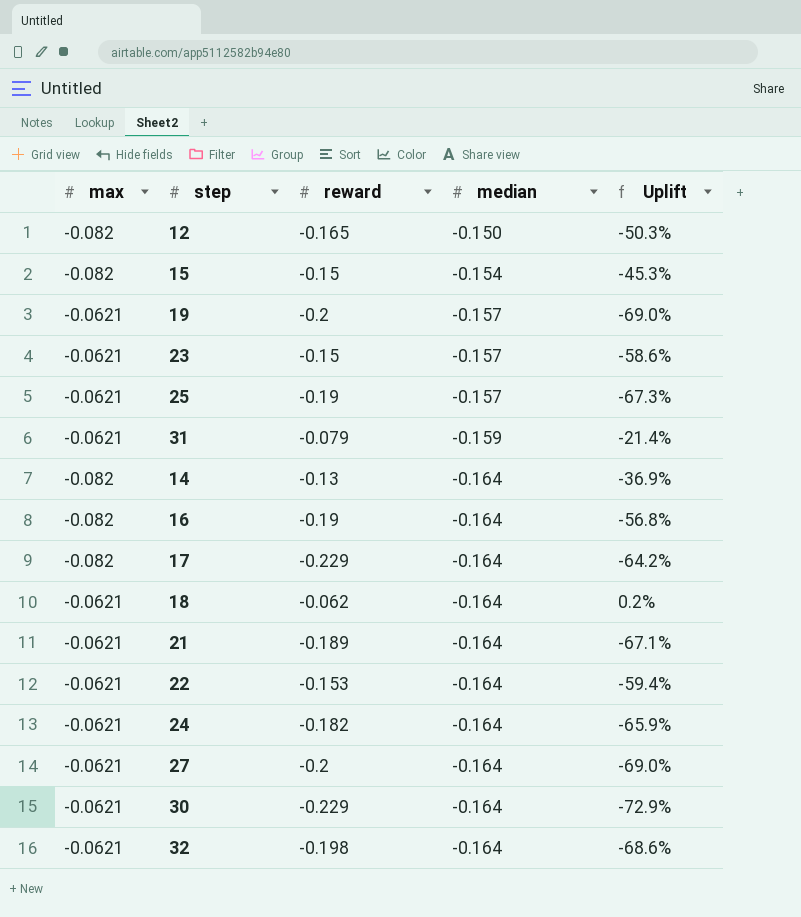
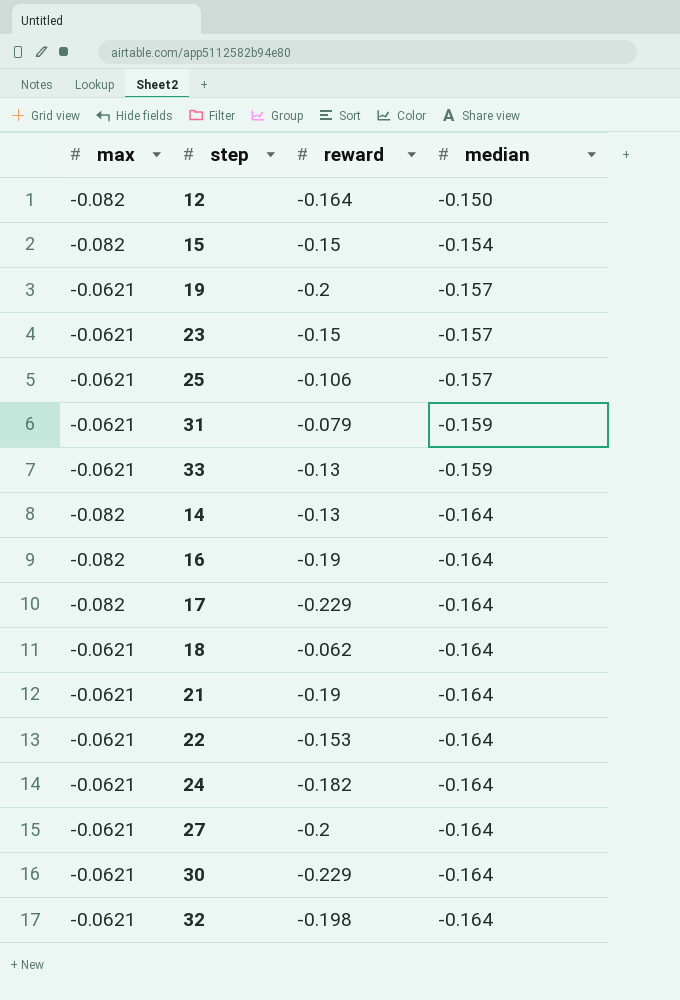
column Uplift | formula: ([max] - [reward]) / [reward] -> none
12 | reward: -0.165 -> -0.164
25 | reward: -0.19 -> -0.106
row 33: none -> -0.0621 | -0.13 | -0.159
21 | reward: -0.189 -> -0.19

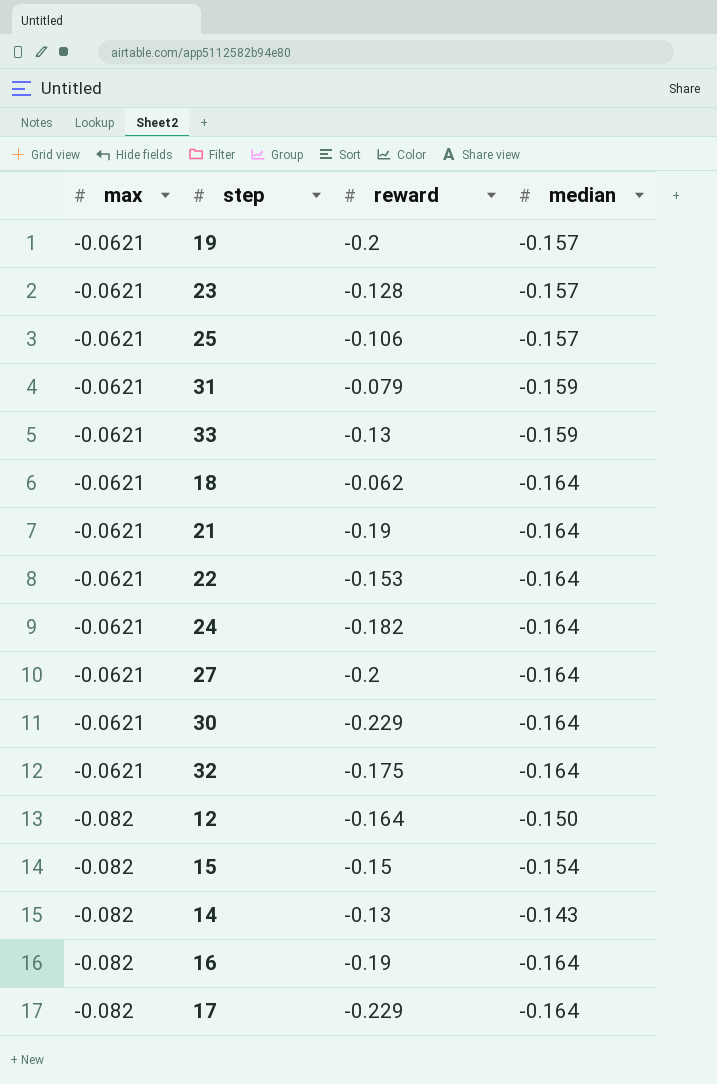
row order: median descending -> max descending
23 | reward: -0.15 -> -0.128
32 | reward: -0.198 -> -0.175
14 | median: -0.164 -> -0.143

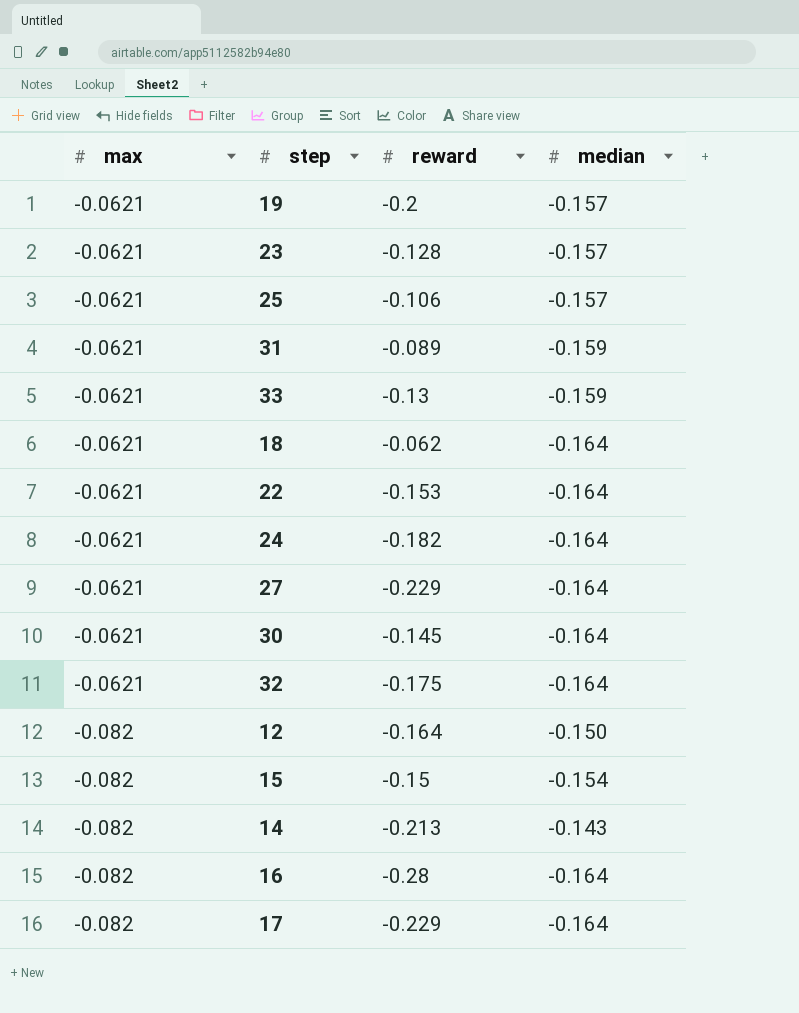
row 21: -0.0621 | -0.19 | -0.164 -> none
31 | reward: -0.079 -> -0.089
27 | reward: -0.2 -> -0.229
30 | reward: -0.229 -> -0.145
14 | reward: -0.13 -> -0.213
16 | reward: -0.19 -> -0.28

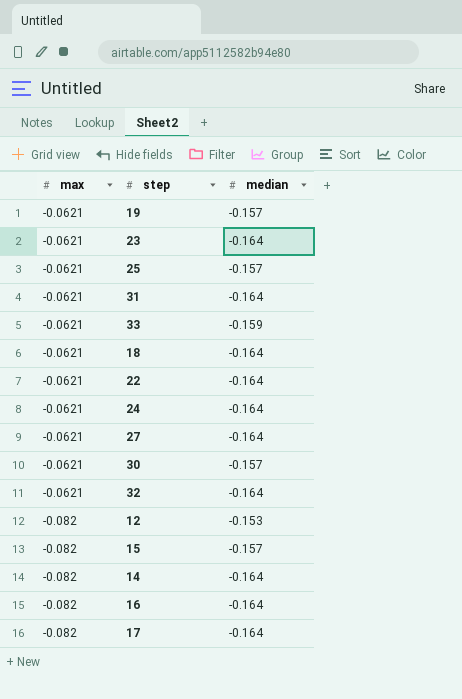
column reward | position: 3 -> none
23 | median: -0.157 -> -0.164
31 | median: -0.159 -> -0.164
30 | median: -0.164 -> -0.157
12 | median: -0.150 -> -0.153
15 | median: -0.154 -> -0.157
14 | median: -0.143 -> -0.164

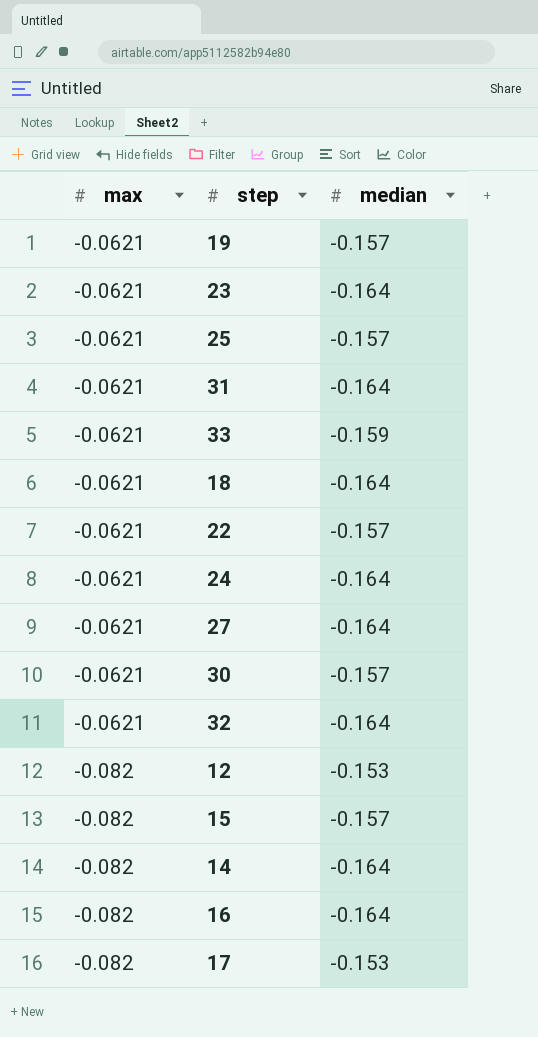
22 | median: -0.164 -> -0.157
17 | median: -0.164 -> -0.153

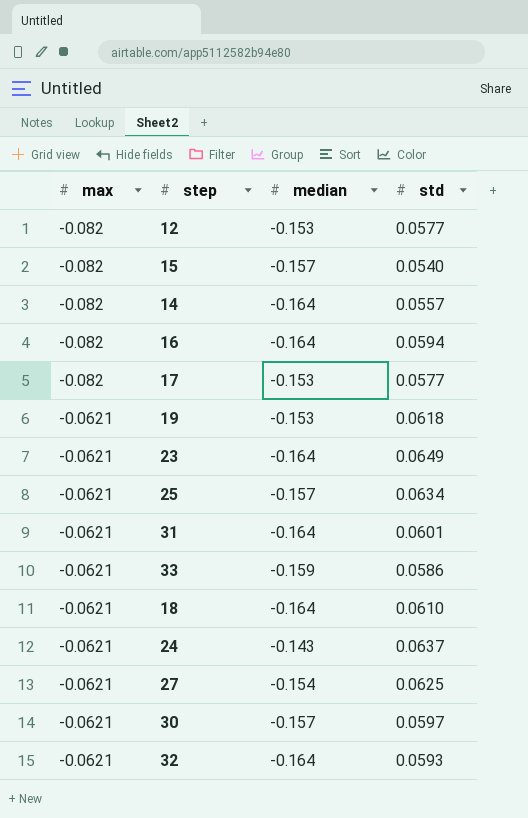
row order: max descending -> max ascending
column std | position: none -> 4
row 22: -0.0621 | -0.157 -> none
19 | median: -0.157 -> -0.153
24 | median: -0.164 -> -0.143
27 | median: -0.164 -> -0.154

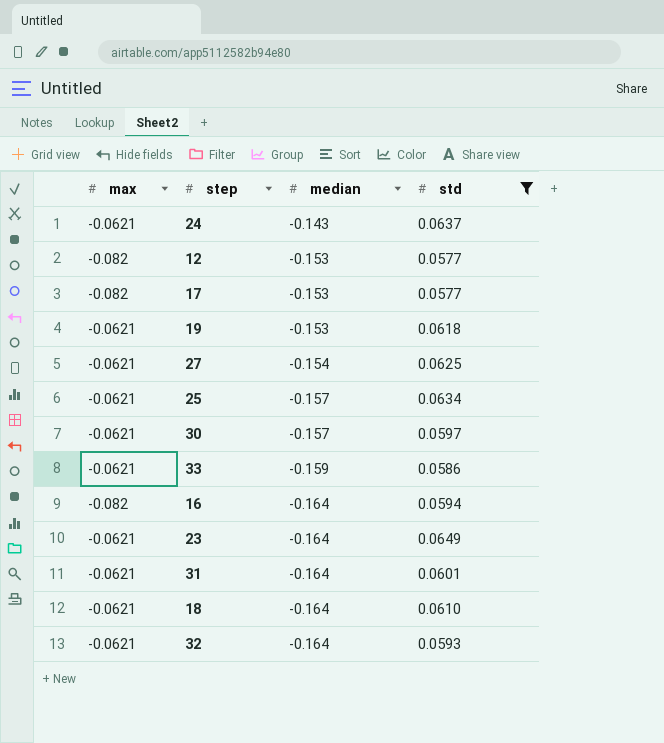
filter: none -> std >= 0.0577
row order: max ascending -> median descending

